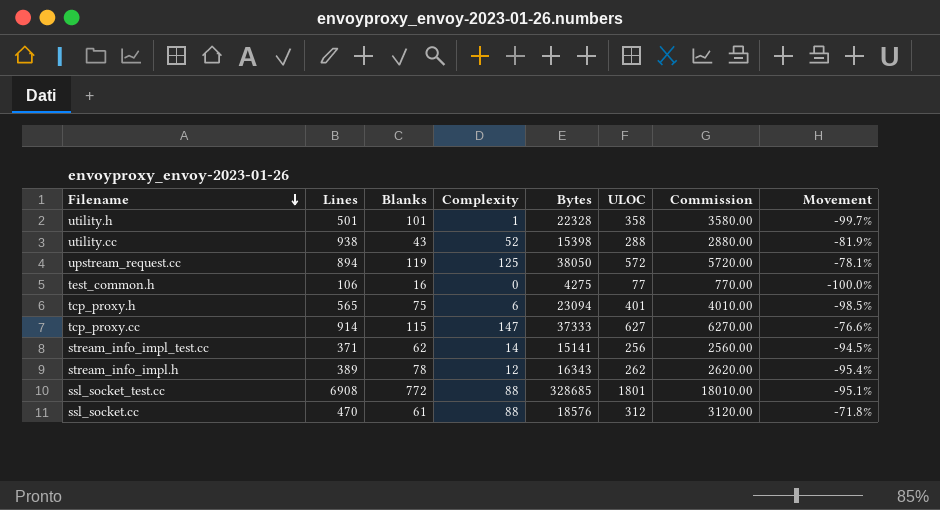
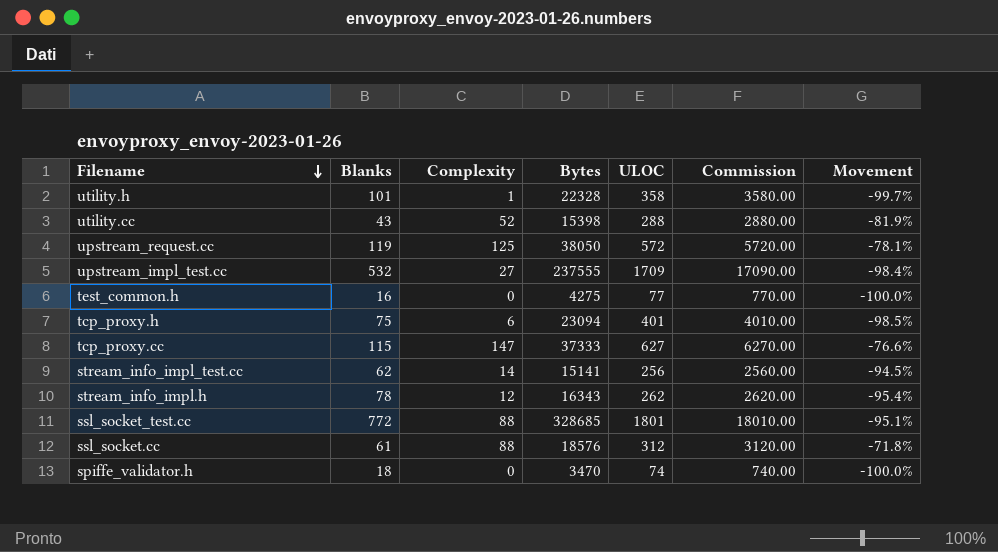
column Lines | position: 2 -> none
row upstream_impl_test.cc: none -> 532 | 27 | 237555 | 1709 | 17090.00 | -98.4%
row spiffe_validator.h: none -> 18 | 0 | 3470 | 74 | 740.00 | -100.0%

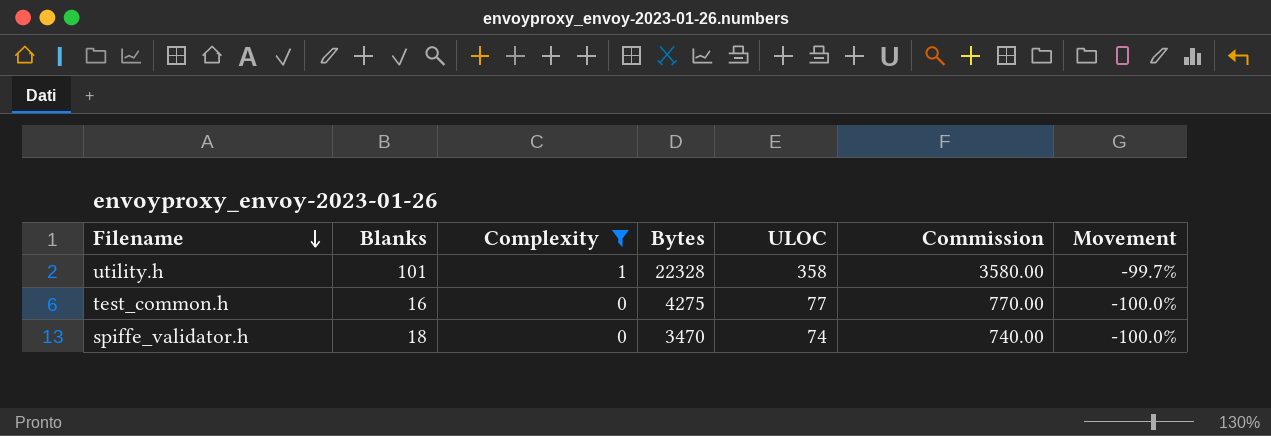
filter: none -> Complexity <= 1

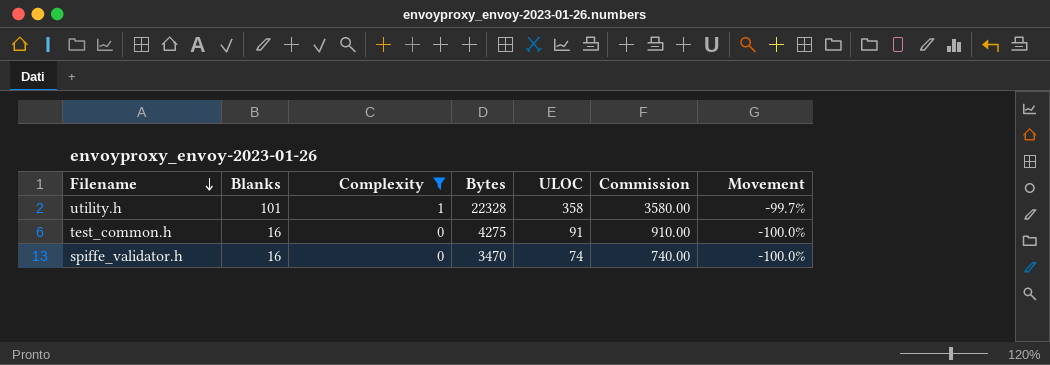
test_common.h | ULOC: 77 -> 91
test_common.h | Commission: 770.00 -> 910.00
spiffe_validator.h | Blanks: 18 -> 16

